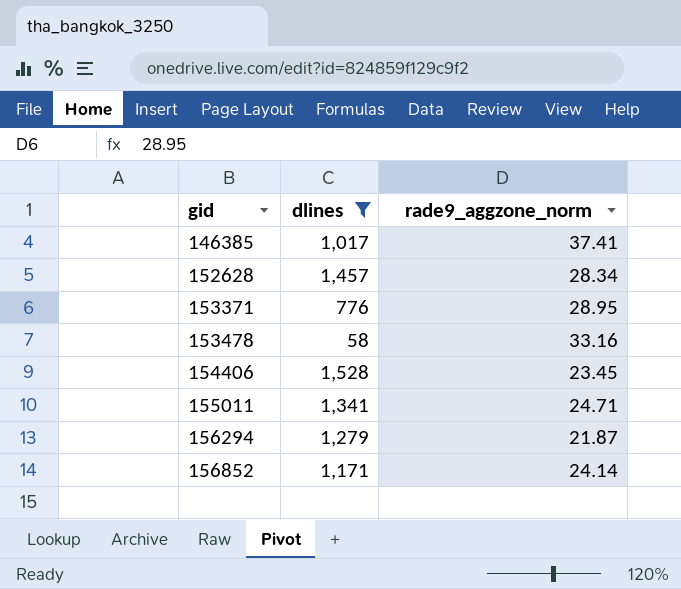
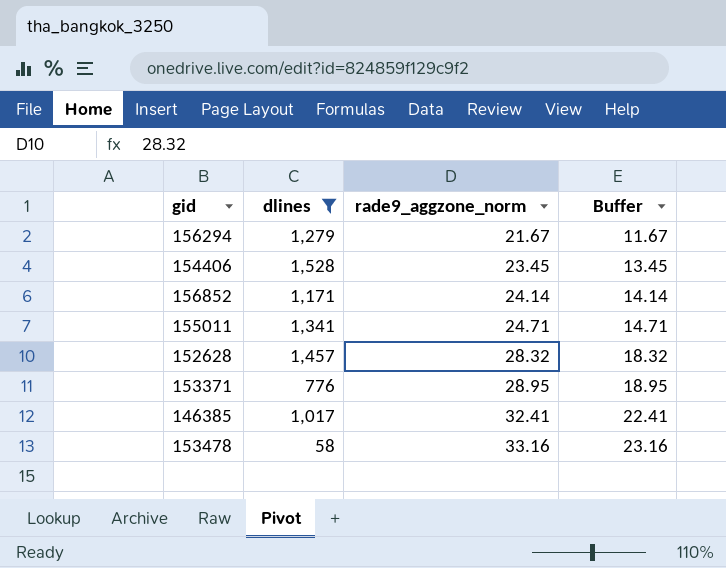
row order: gid ascending -> rade9_aggzone_norm ascending
column Buffer | formula: none -> [rade9_aggzone_norm] - 10
156294 | rade9_aggzone_norm: 21.87 -> 21.67
152628 | rade9_aggzone_norm: 28.34 -> 28.32
146385 | rade9_aggzone_norm: 37.41 -> 32.41

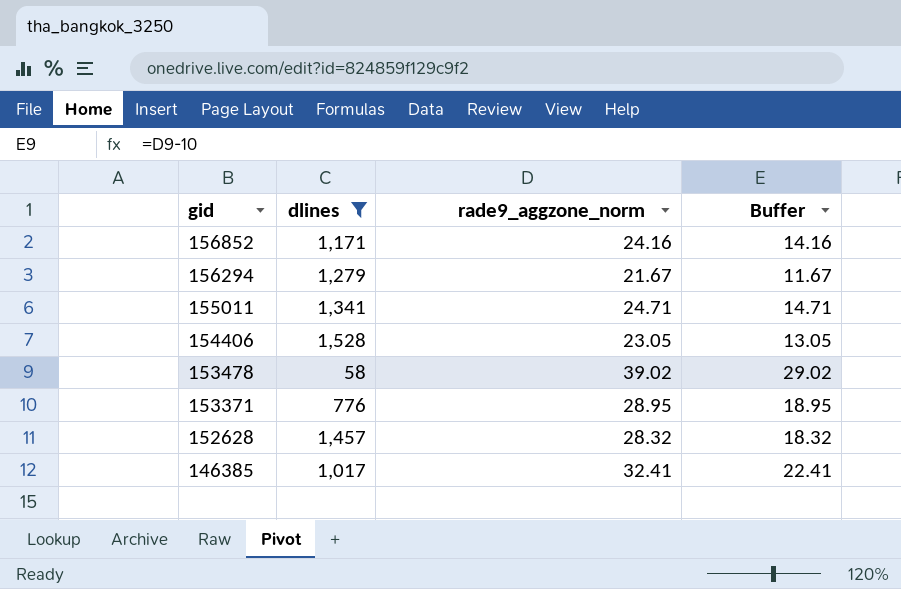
row order: rade9_aggzone_norm ascending -> gid descending
156852 | rade9_aggzone_norm: 24.14 -> 24.16
156852 | Buffer: 14.14 -> 14.16
154406 | rade9_aggzone_norm: 23.45 -> 23.05
154406 | Buffer: 13.45 -> 13.05
153478 | rade9_aggzone_norm: 33.16 -> 39.02
153478 | Buffer: 23.16 -> 29.02

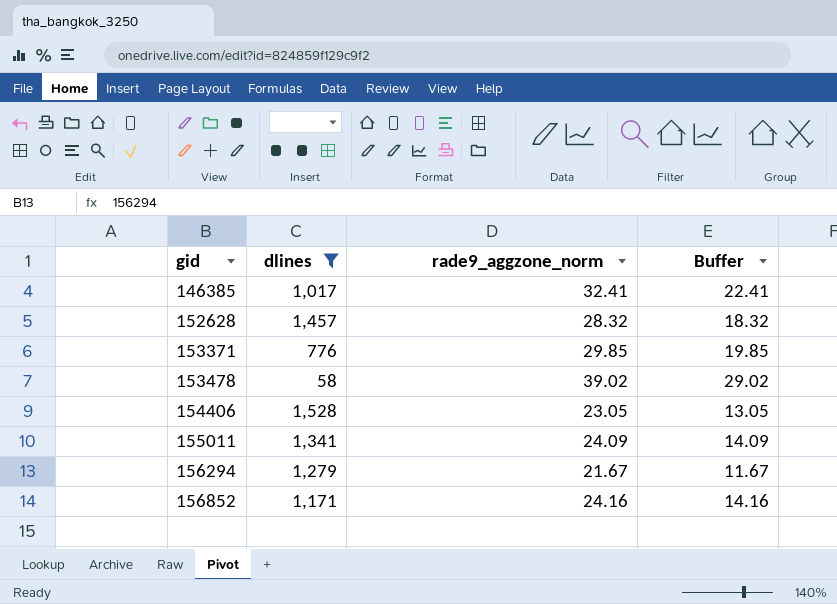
row order: gid descending -> gid ascending
153371 | rade9_aggzone_norm: 28.95 -> 29.85
153371 | Buffer: 18.95 -> 19.85
155011 | rade9_aggzone_norm: 24.71 -> 24.09
155011 | Buffer: 14.71 -> 14.09

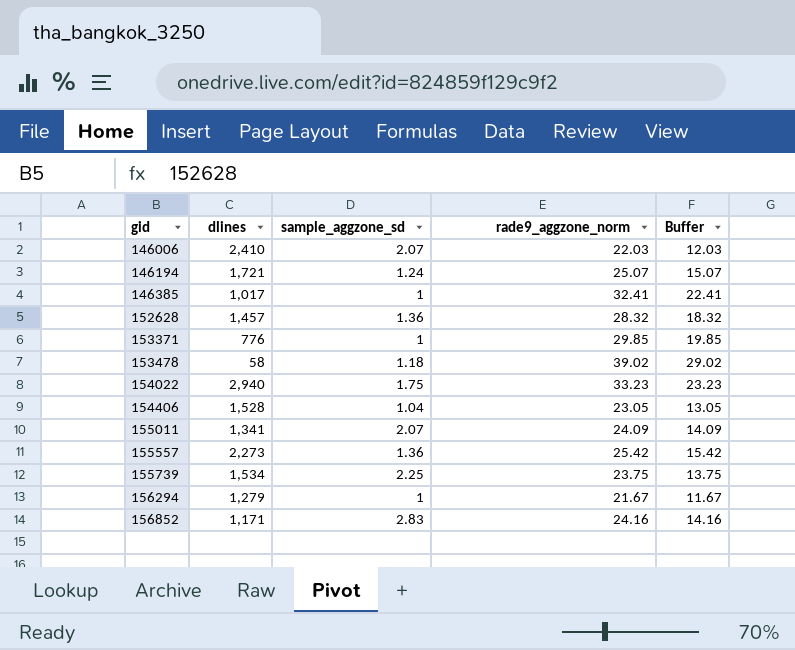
filter: dlines <= 1,528 -> none
column sample_aggzone_sd | position: none -> 3

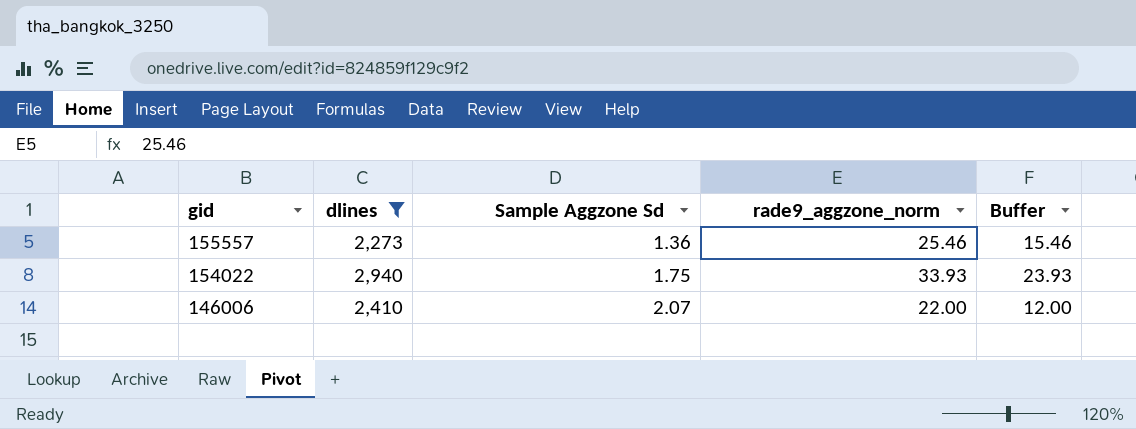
filter: none -> dlines >= 2,273
row order: gid ascending -> gid descending
column name: sample_aggzone_sd -> Sample Aggzone Sd
155557 | rade9_aggzone_norm: 25.42 -> 25.46
155557 | Buffer: 15.42 -> 15.46
154022 | rade9_aggzone_norm: 33.23 -> 33.93
154022 | Buffer: 23.23 -> 23.93
146006 | rade9_aggzone_norm: 22.03 -> 22.00
146006 | Buffer: 12.03 -> 12.00

